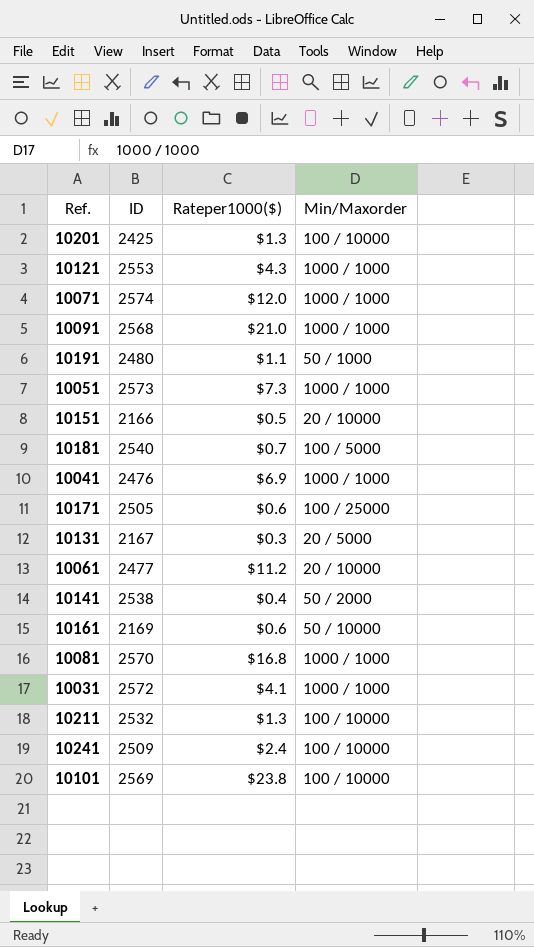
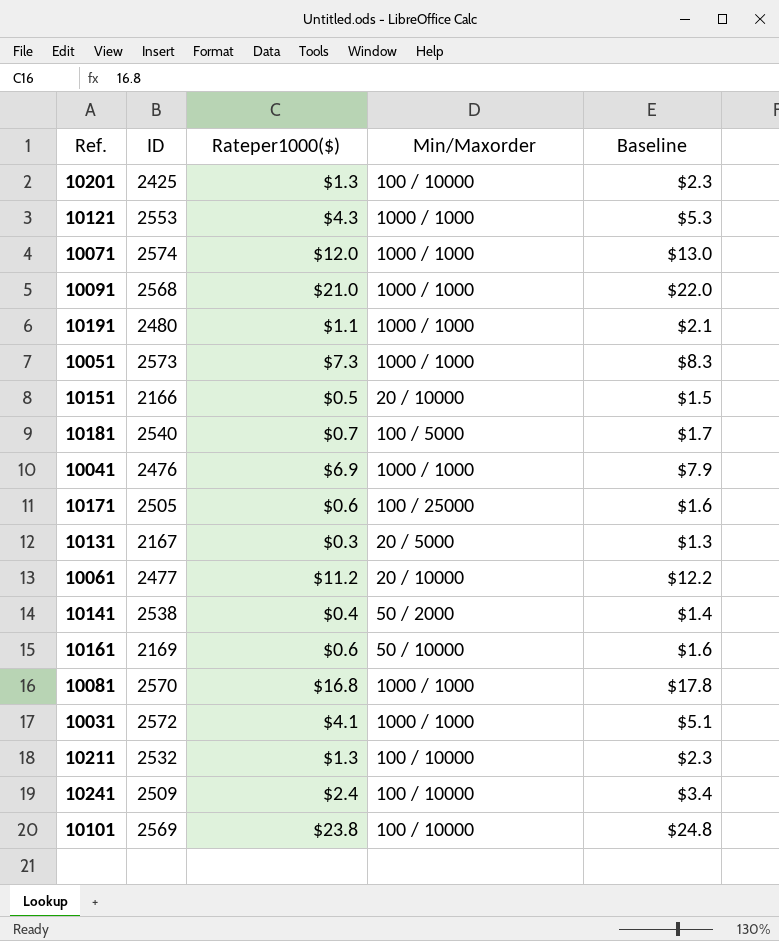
column Baseline | formula: none -> [Rateper1000($)] + 1
10191 | Min/Maxorder: 50 / 1000 -> 1000 / 1000

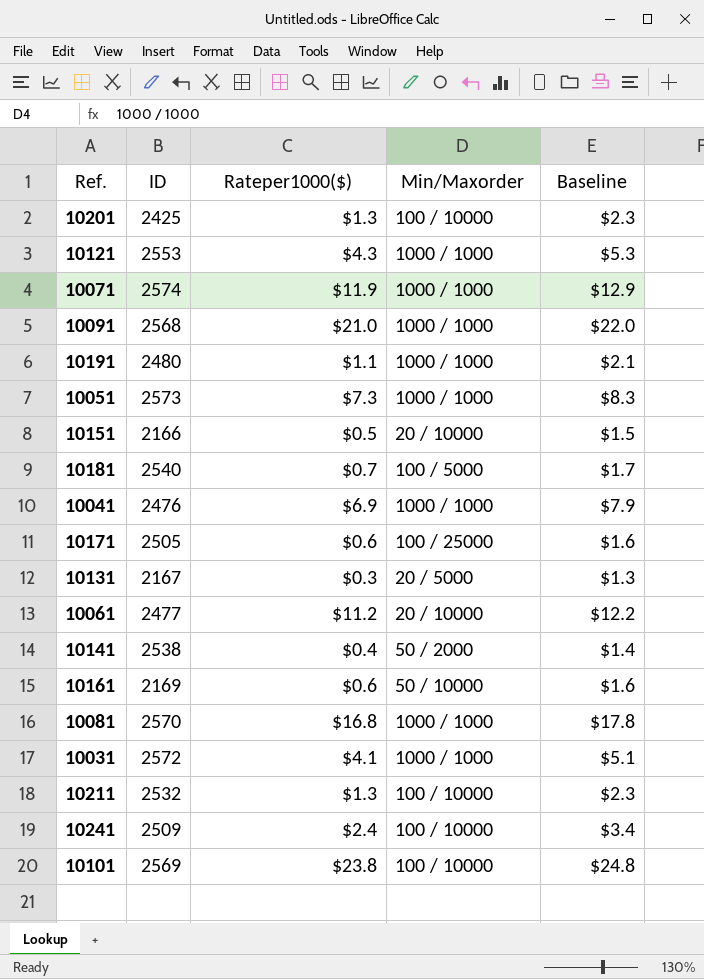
10071 | Rateper1000($): $12.0 -> $11.9
10071 | Baseline: $13.0 -> $12.9

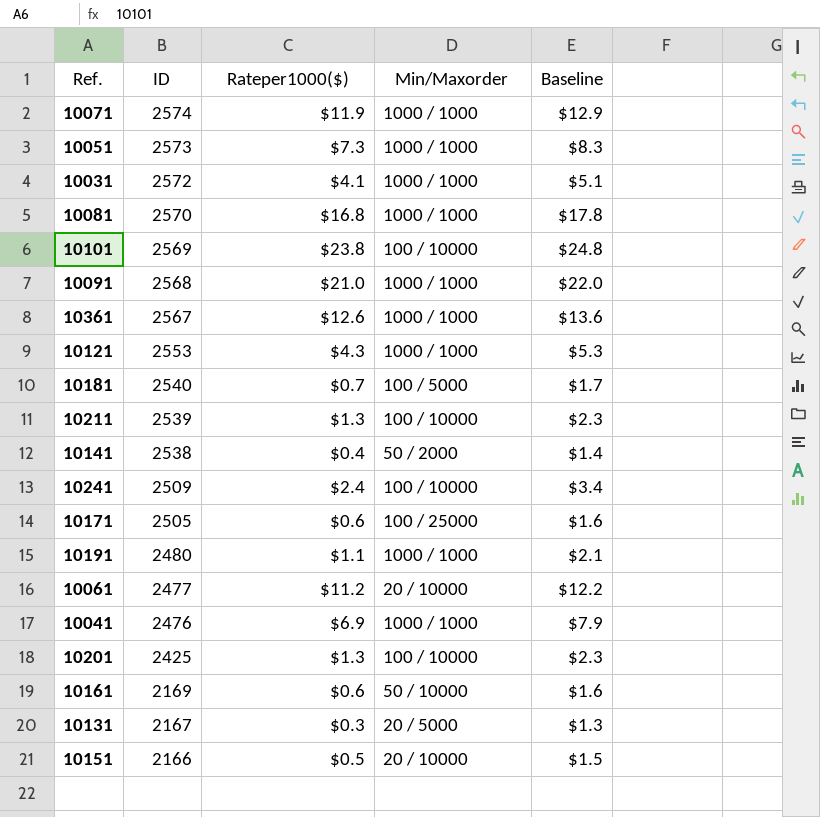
row order: none -> ID descending
row 10361: none -> 2567 | $12.6 | 1000 / 1000 | $13.6
10211 | ID: 2532 -> 2539

